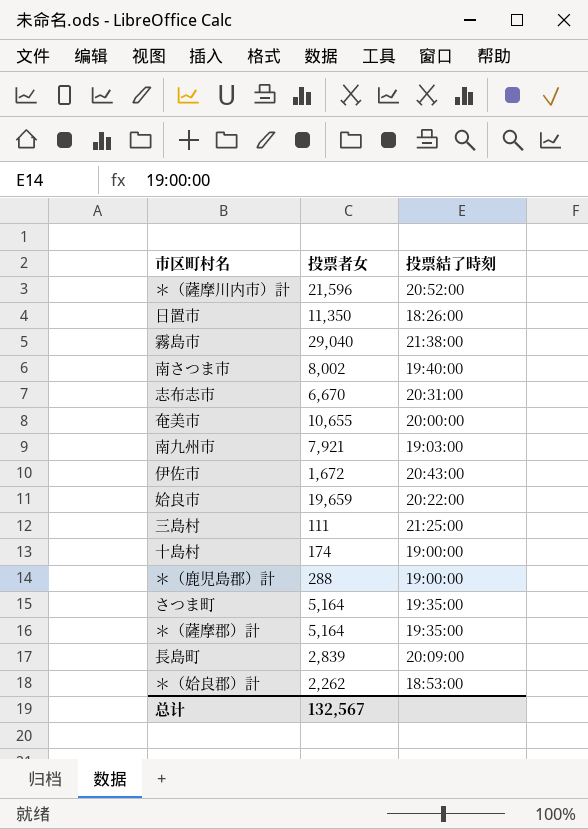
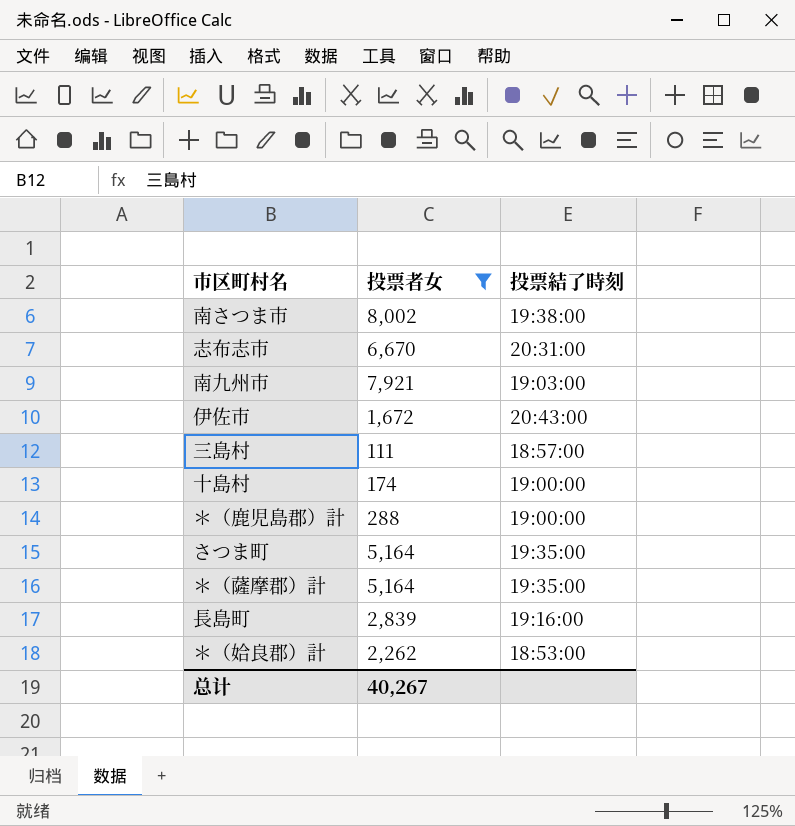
filter: none -> 投票者女 <= 8,002
南さつま市 | 投票結了時刻: 19:40:00 -> 19:38:00
三島村 | 投票結了時刻: 21:25:00 -> 18:57:00
長島町 | 投票結了時刻: 20:09:00 -> 19:16:00
总计 | 投票者女: 132,567 -> 40,267

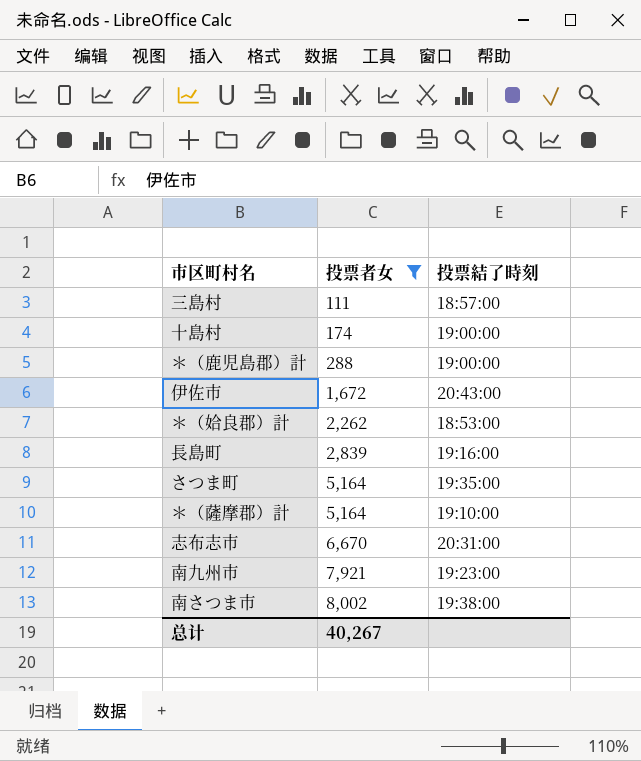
row order: none -> 投票者女 ascending
＊（薩摩郡）計 | 投票結了時刻: 19:35:00 -> 19:10:00
南九州市 | 投票結了時刻: 19:03:00 -> 19:23:00

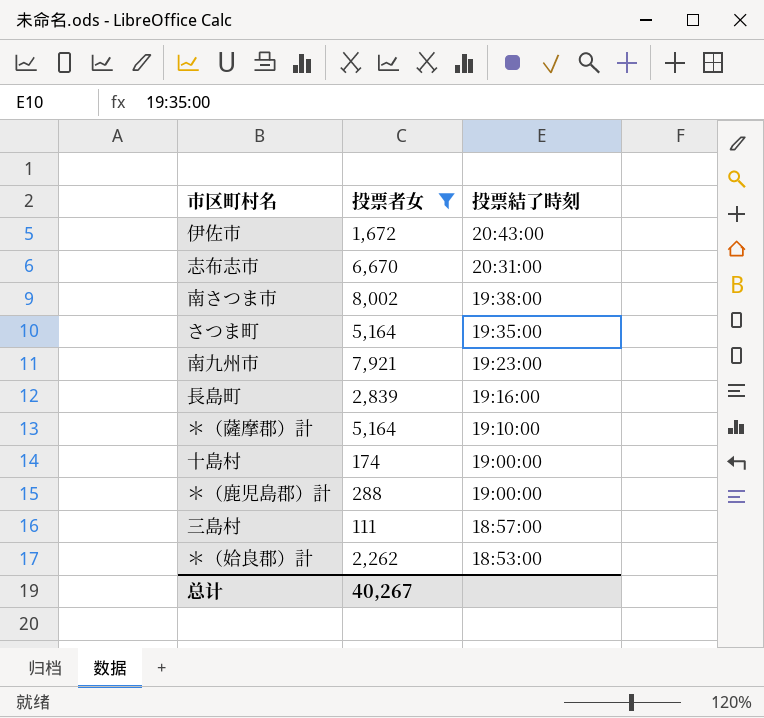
row order: 投票者女 ascending -> 投票結了時刻 descending

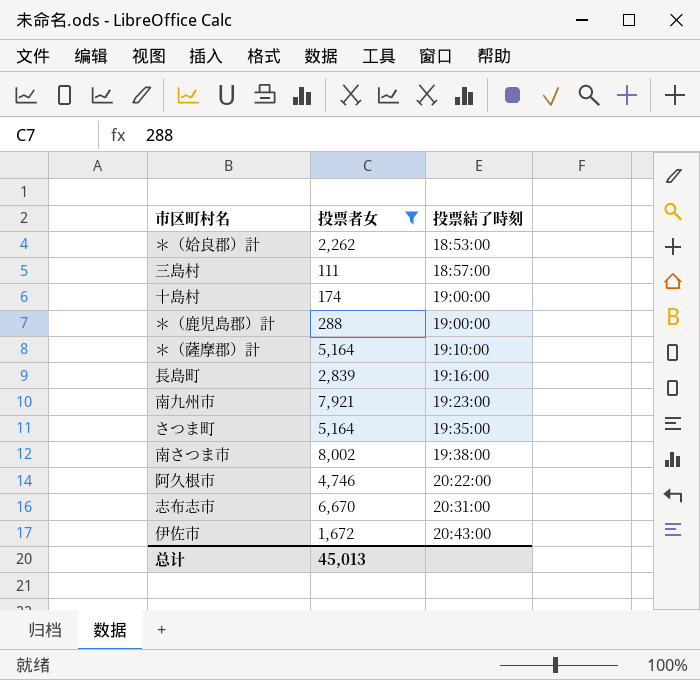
row order: 投票結了時刻 descending -> 投票結了時刻 ascending
row 阿久根市: none -> 4,746 | 20:22:00
总计 | 投票者女: 40,267 -> 45,013

